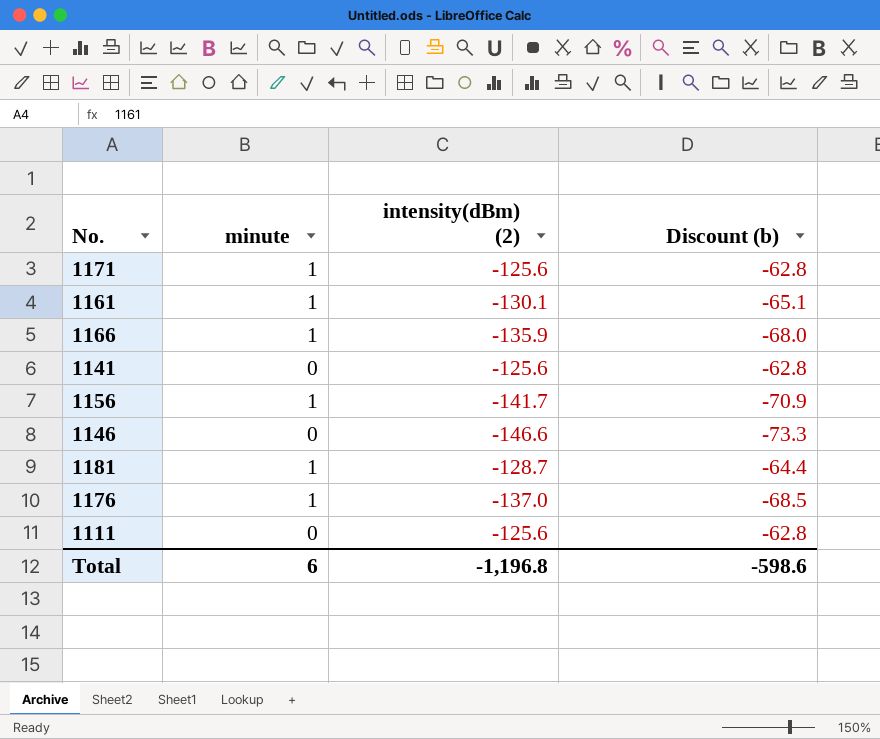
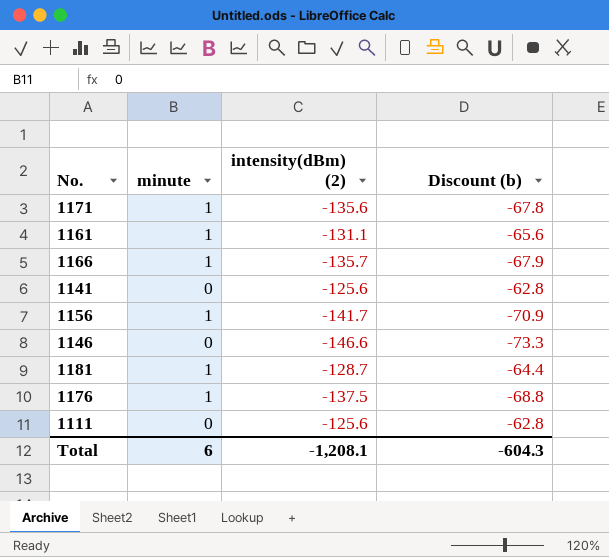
1171 | intensity(dBm) (2): -125.6 -> -135.6
1171 | Discount (b): -62.8 -> -67.8
1161 | intensity(dBm) (2): -130.1 -> -131.1
1161 | Discount (b): -65.1 -> -65.6
1166 | intensity(dBm) (2): -135.9 -> -135.7
1166 | Discount (b): -68.0 -> -67.9
1176 | intensity(dBm) (2): -137.0 -> -137.5
1176 | Discount (b): -68.5 -> -68.8
Total | intensity(dBm) (2): -1,196.8 -> -1,208.1
Total | Discount (b): -598.6 -> -604.3

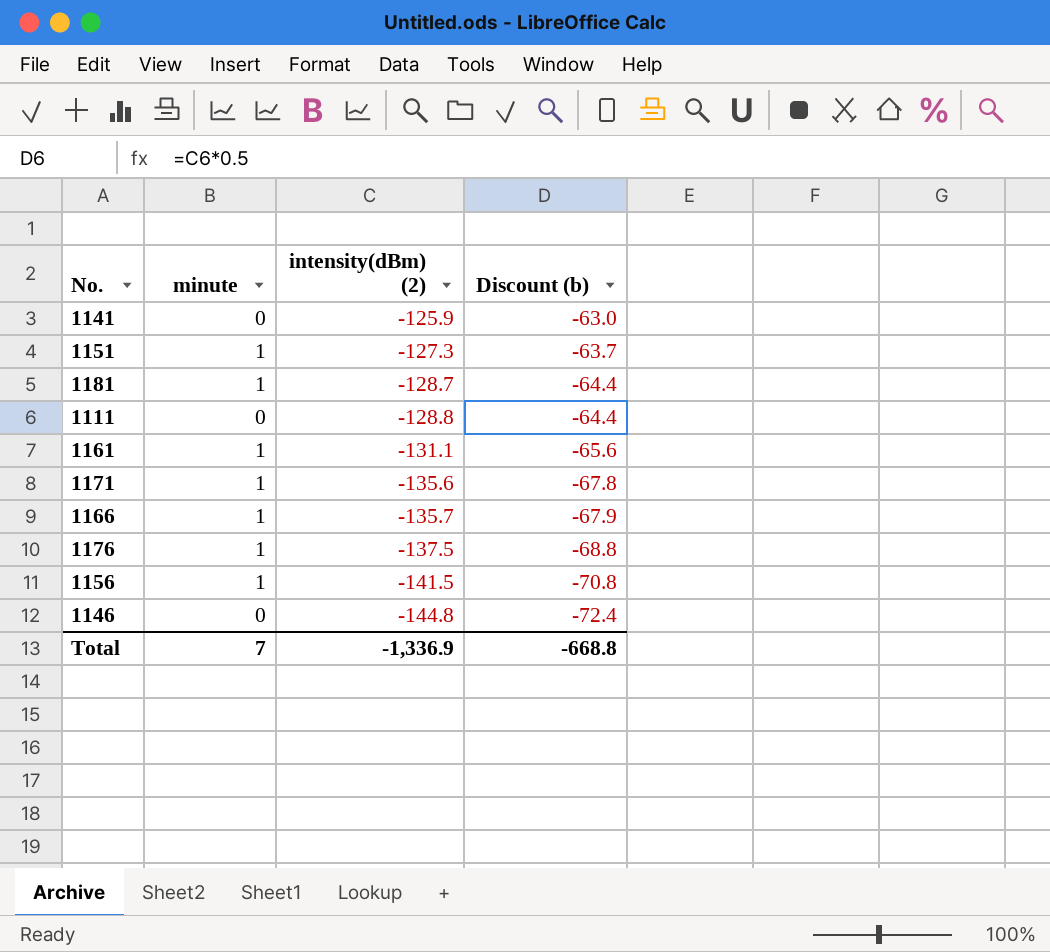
row order: none -> intensity(dBm) (2) descending
1141 | intensity(dBm) (2): -125.6 -> -125.9
1141 | Discount (b): -62.8 -> -63.0
row 1151: none -> 1 | -127.3 | -63.7
1111 | intensity(dBm) (2): -125.6 -> -128.8
1111 | Discount (b): -62.8 -> -64.4
1156 | intensity(dBm) (2): -141.7 -> -141.5
1156 | Discount (b): -70.9 -> -70.8
1146 | intensity(dBm) (2): -146.6 -> -144.8
1146 | Discount (b): -73.3 -> -72.4
Total | minute: 6 -> 7
Total | intensity(dBm) (2): -1,208.1 -> -1,336.9
Total | Discount (b): -604.3 -> -668.8

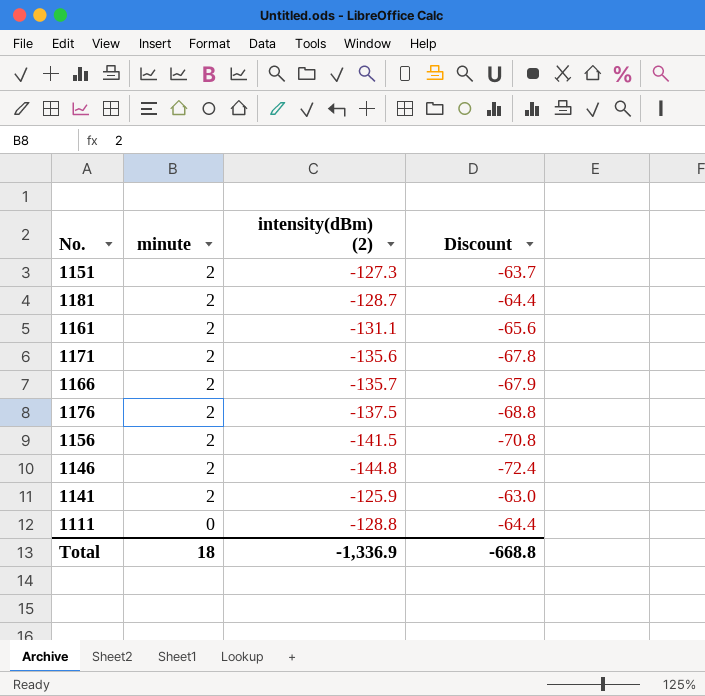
row order: intensity(dBm) (2) descending -> minute descending
column name: Discount (b) -> Discount
1151 | minute: 1 -> 2
1181 | minute: 1 -> 2
1161 | minute: 1 -> 2
1171 | minute: 1 -> 2
1166 | minute: 1 -> 2
1176 | minute: 1 -> 2
1156 | minute: 1 -> 2
1146 | minute: 0 -> 2
1141 | minute: 0 -> 2
Total | minute: 7 -> 18

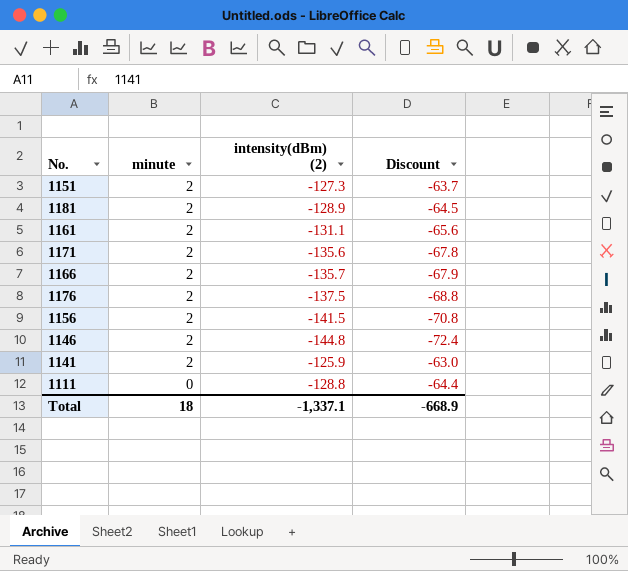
1181 | intensity(dBm) (2): -128.7 -> -128.9
1181 | Discount: -64.4 -> -64.5
Total | intensity(dBm) (2): -1,336.9 -> -1,337.1
Total | Discount: -668.8 -> -668.9

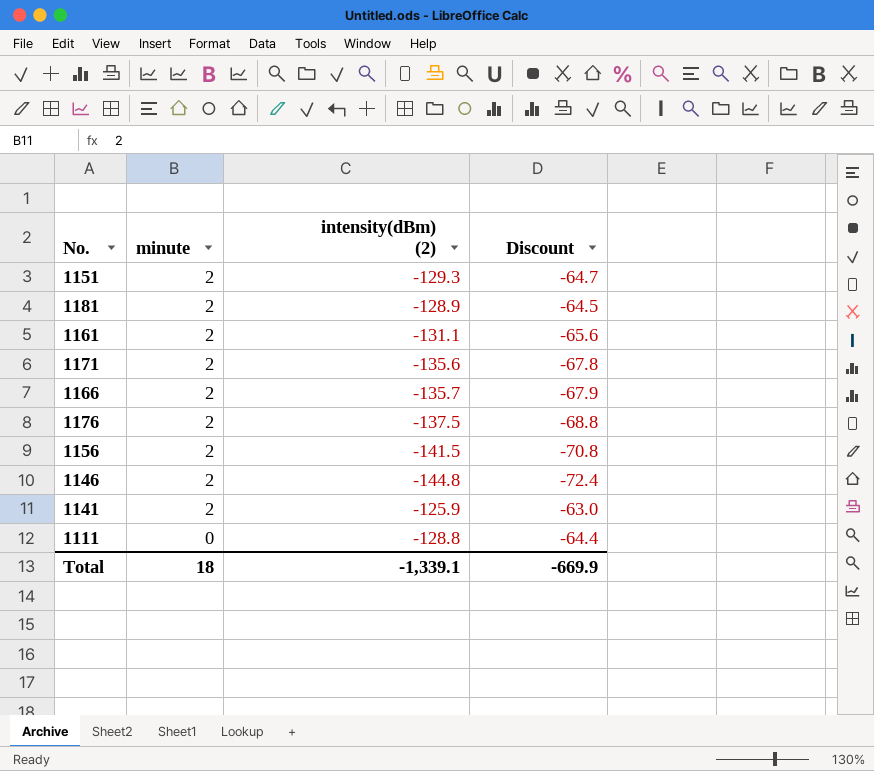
1151 | intensity(dBm) (2): -127.3 -> -129.3
1151 | Discount: -63.7 -> -64.7
Total | intensity(dBm) (2): -1,337.1 -> -1,339.1
Total | Discount: -668.9 -> -669.9

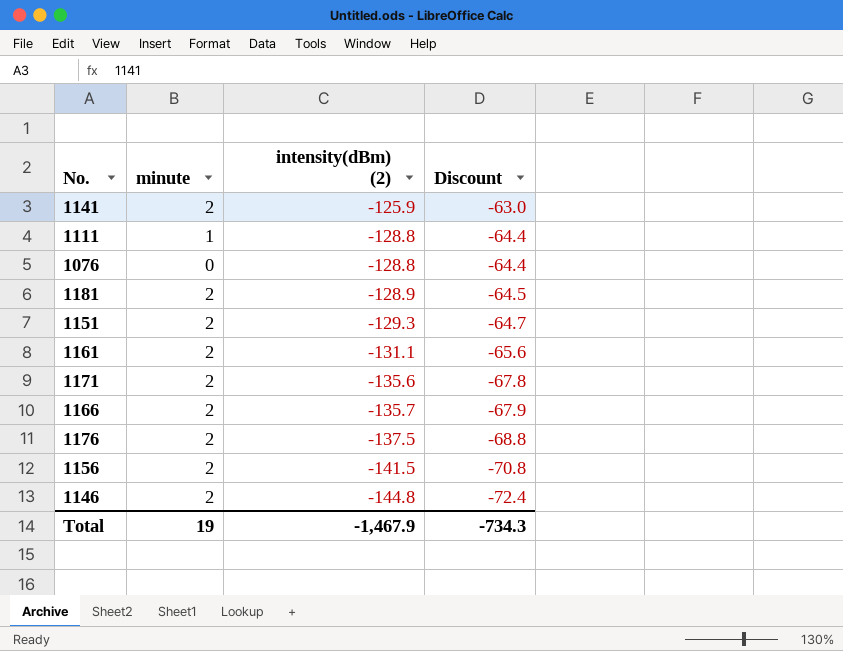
row order: minute descending -> intensity(dBm) (2) descending
1111 | minute: 0 -> 1
row 1076: none -> 0 | -128.8 | -64.4
Total | minute: 18 -> 19
Total | intensity(dBm) (2): -1,339.1 -> -1,467.9
Total | Discount: -669.9 -> -734.3

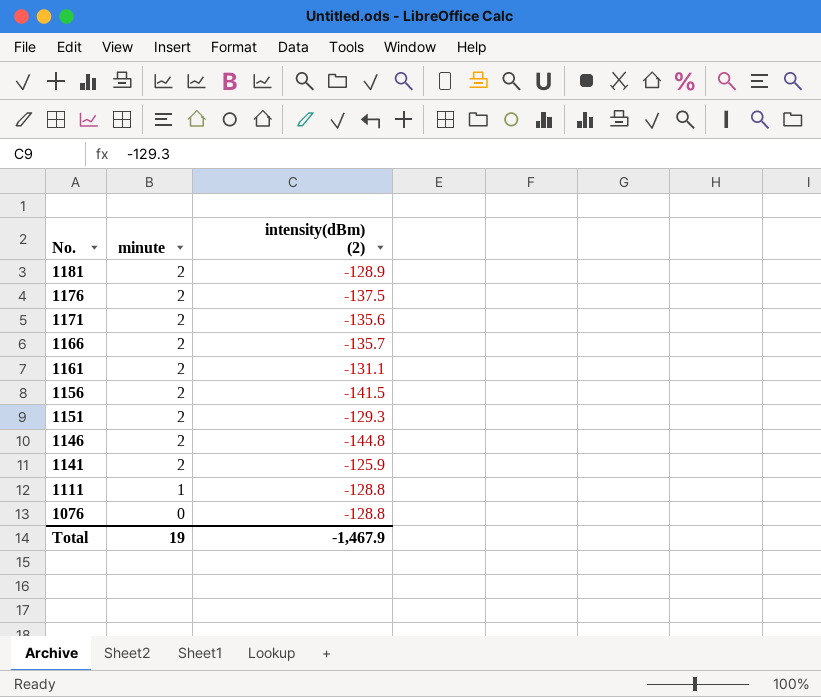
row order: intensity(dBm) (2) descending -> No. descending
column Discount | formula: [intensity(dBm) (2)] * 0.5 -> none

